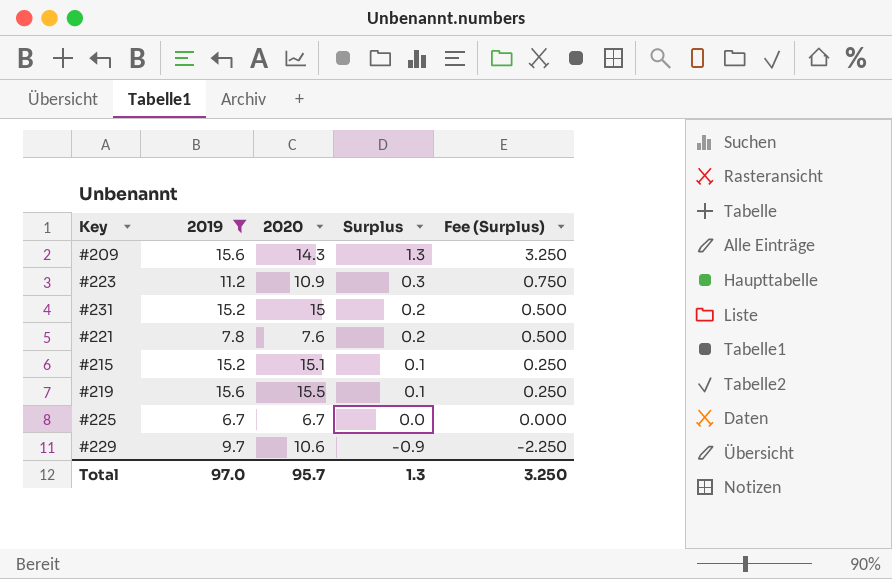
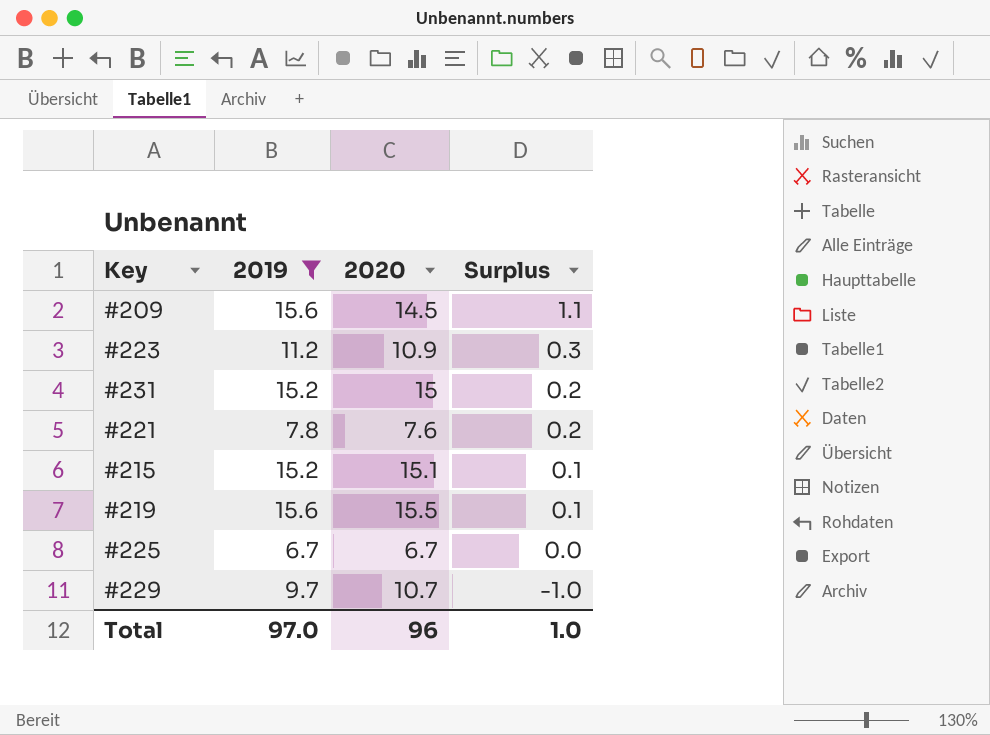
column Fee (Surplus) | formula: [Surplus] * 2.5 -> none
#209 | 2020: 14.3 -> 14.5
#209 | Surplus: 1.3 -> 1.1
#229 | 2020: 10.6 -> 10.7
#229 | Surplus: -0.9 -> -1.0
Total | 2020: 95.7 -> 96
Total | Surplus: 1.3 -> 1.0

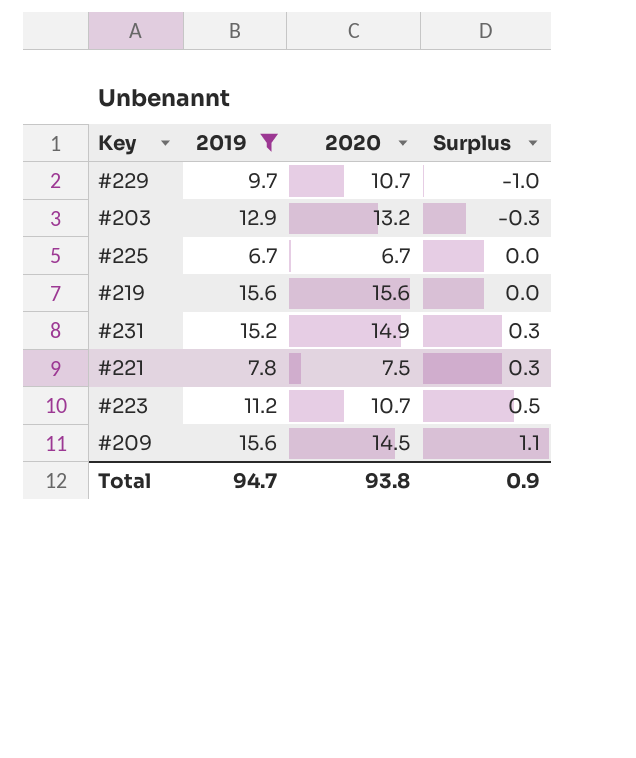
row order: Surplus descending -> Surplus ascending
row #215: 15.2 | 15.1 | 0.1 -> none
row #203: none -> 12.9 | 13.2 | -0.3
#219 | 2020: 15.5 -> 15.6
#219 | Surplus: 0.1 -> 0.0
#231 | 2020: 15 -> 14.9
#231 | Surplus: 0.2 -> 0.3
#221 | 2020: 7.6 -> 7.5
#221 | Surplus: 0.2 -> 0.3
#223 | 2020: 10.9 -> 10.7
#223 | Surplus: 0.3 -> 0.5
Total | 2019: 97.0 -> 94.7
Total | 2020: 96 -> 93.8
Total | Surplus: 1.0 -> 0.9

